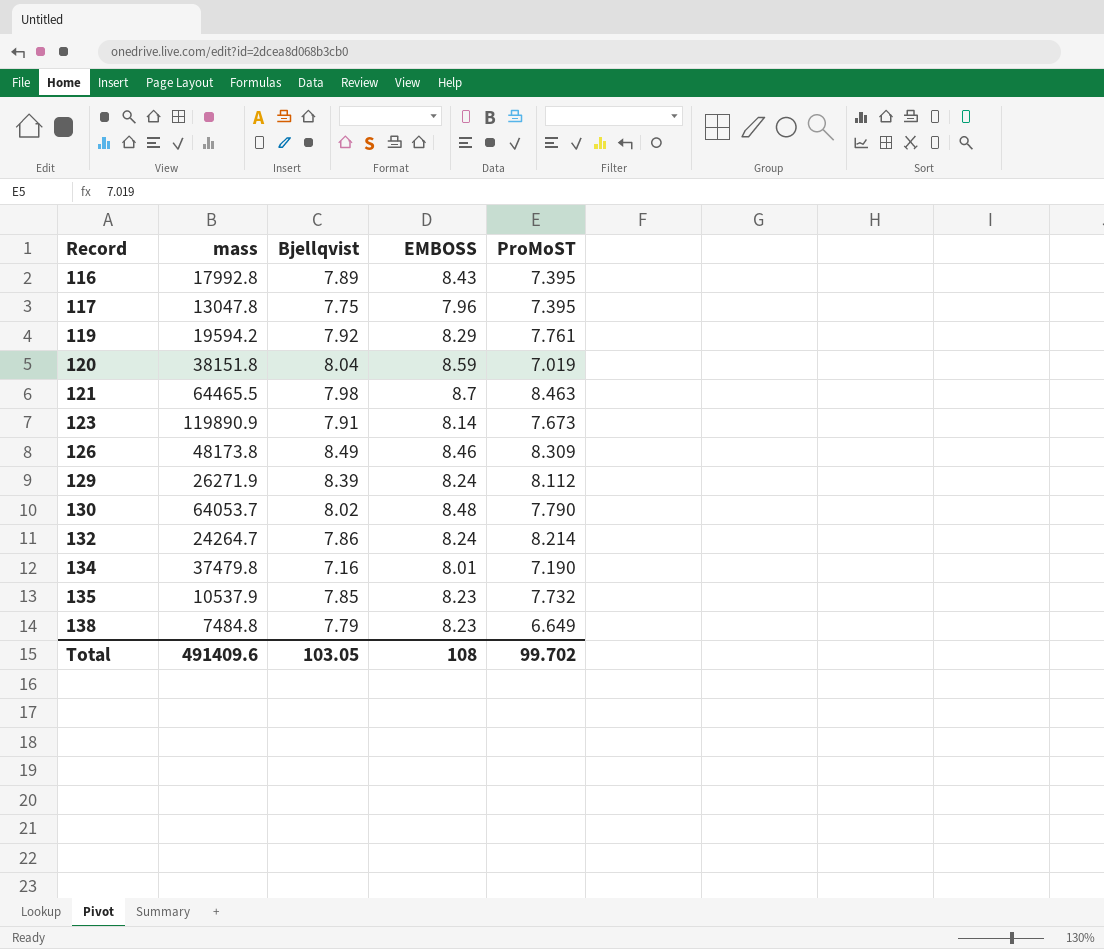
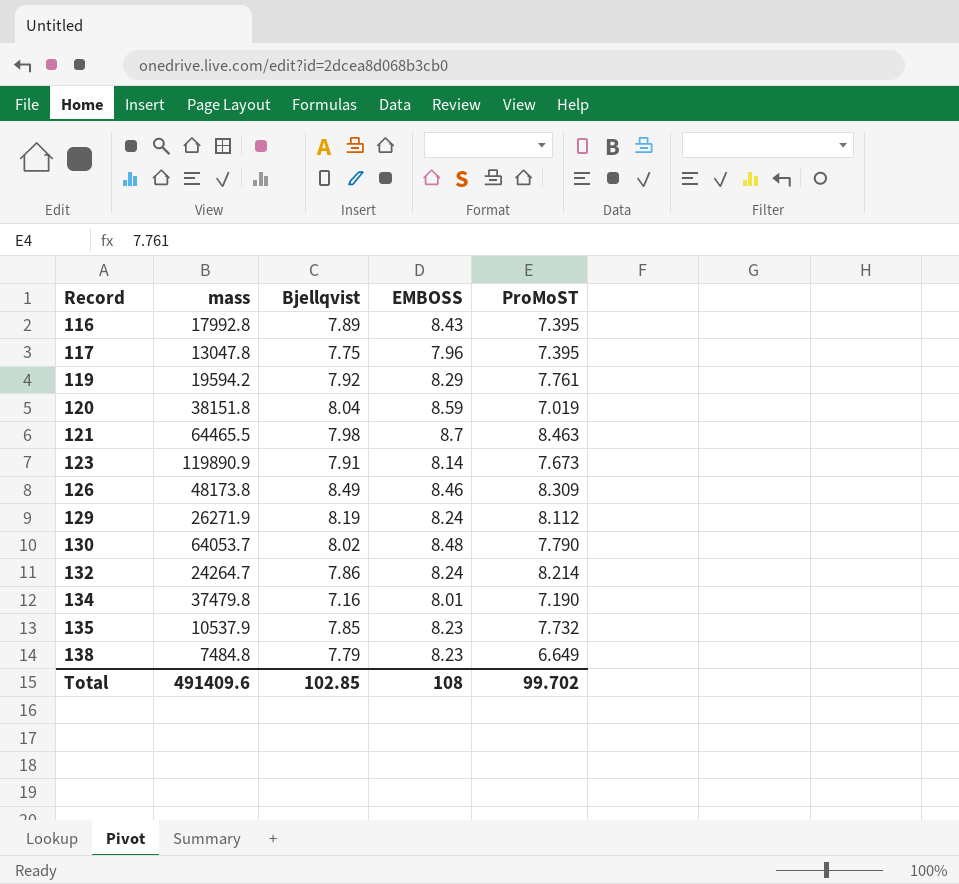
129 | Bjellqvist: 8.39 -> 8.19
Total | Bjellqvist: 103.05 -> 102.85

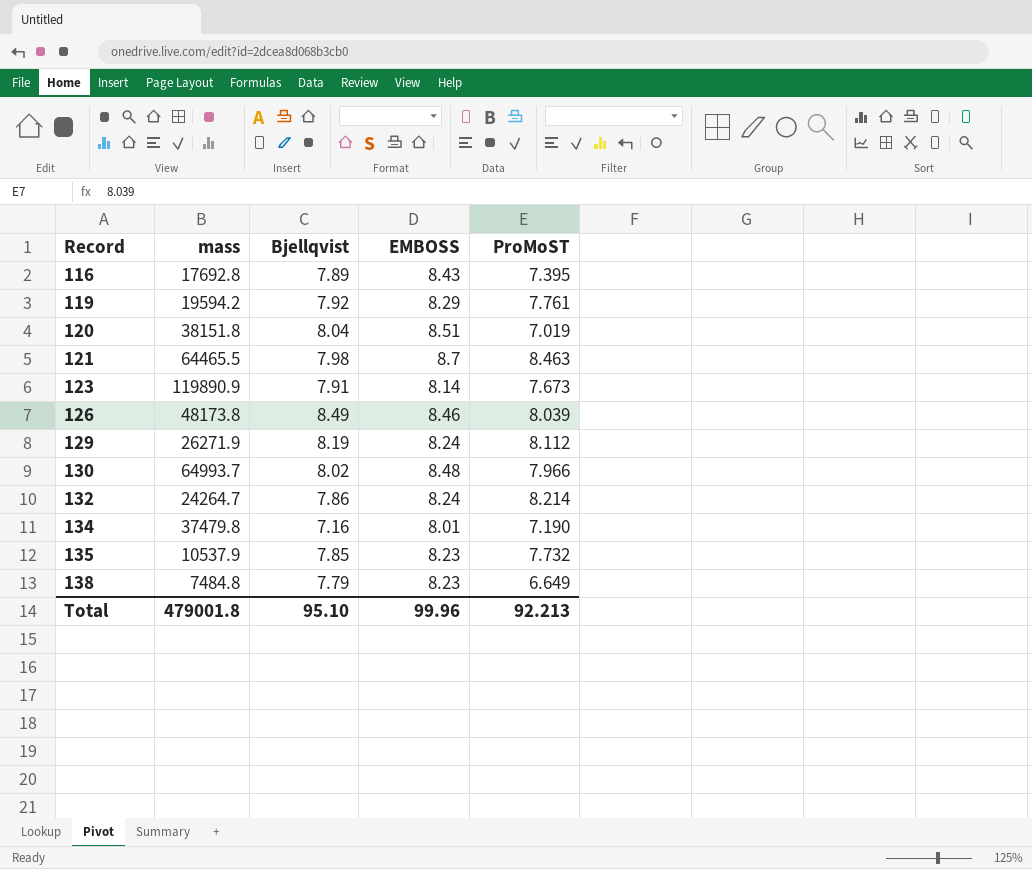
row 117: 13047.8 | 7.75 | 7.96 | 7.395 -> none
116 | mass: 17992.8 -> 17692.8
120 | EMBOSS: 8.59 -> 8.51
126 | ProMoST: 8.309 -> 8.039
130 | mass: 64053.7 -> 64993.7
130 | ProMoST: 7.790 -> 7.966
Total | mass: 491409.6 -> 479001.8
Total | Bjellqvist: 102.85 -> 95.10
Total | EMBOSS: 108 -> 99.96
Total | ProMoST: 99.702 -> 92.213

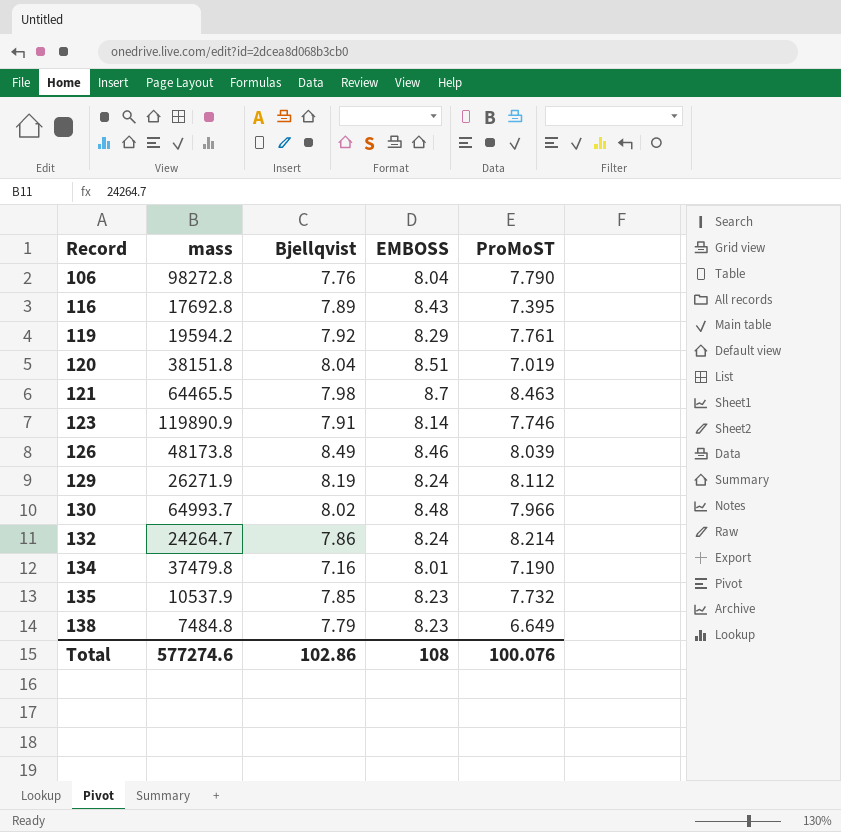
row 106: none -> 98272.8 | 7.76 | 8.04 | 7.790
123 | ProMoST: 7.673 -> 7.746
Total | mass: 479001.8 -> 577274.6
Total | Bjellqvist: 95.10 -> 102.86
Total | EMBOSS: 99.96 -> 108
Total | ProMoST: 92.213 -> 100.076

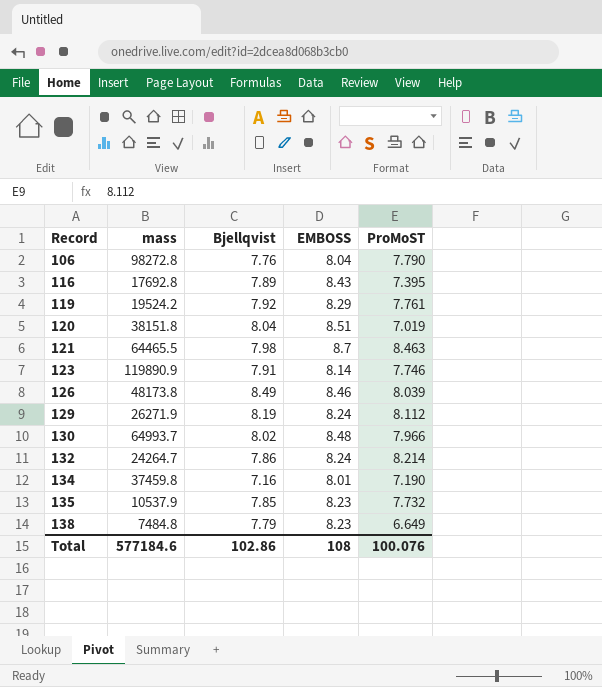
119 | mass: 19594.2 -> 19524.2
134 | mass: 37479.8 -> 37459.8
Total | mass: 577274.6 -> 577184.6

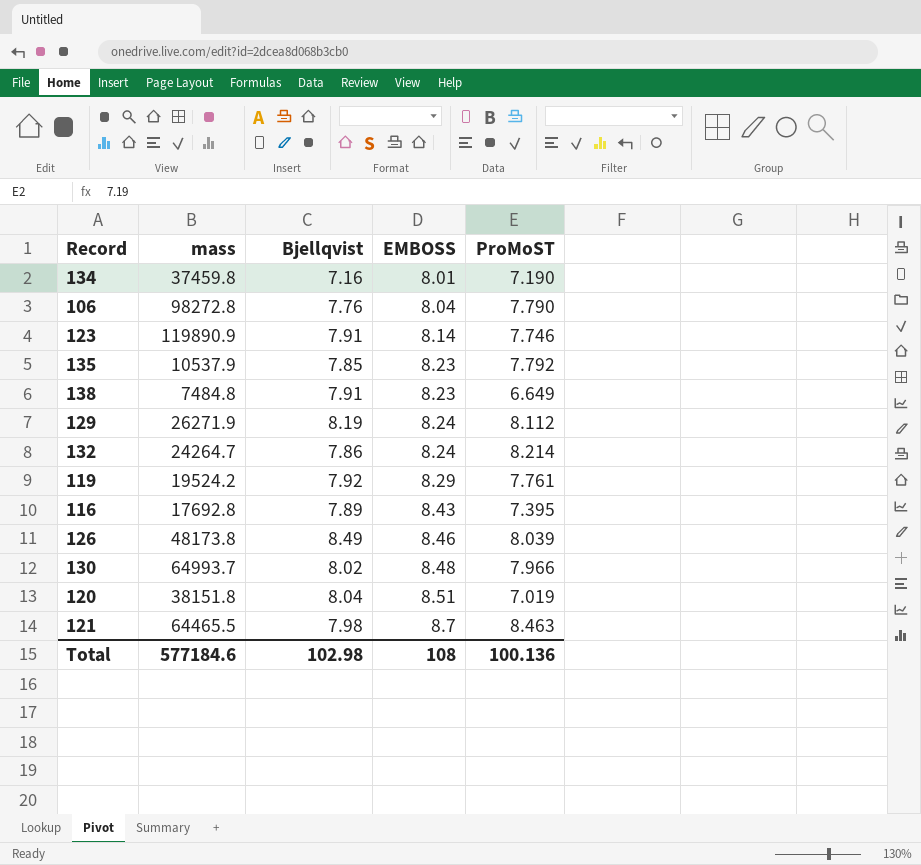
row order: Record ascending -> EMBOSS ascending
135 | ProMoST: 7.732 -> 7.792
138 | Bjellqvist: 7.79 -> 7.91
Total | Bjellqvist: 102.86 -> 102.98
Total | ProMoST: 100.076 -> 100.136

